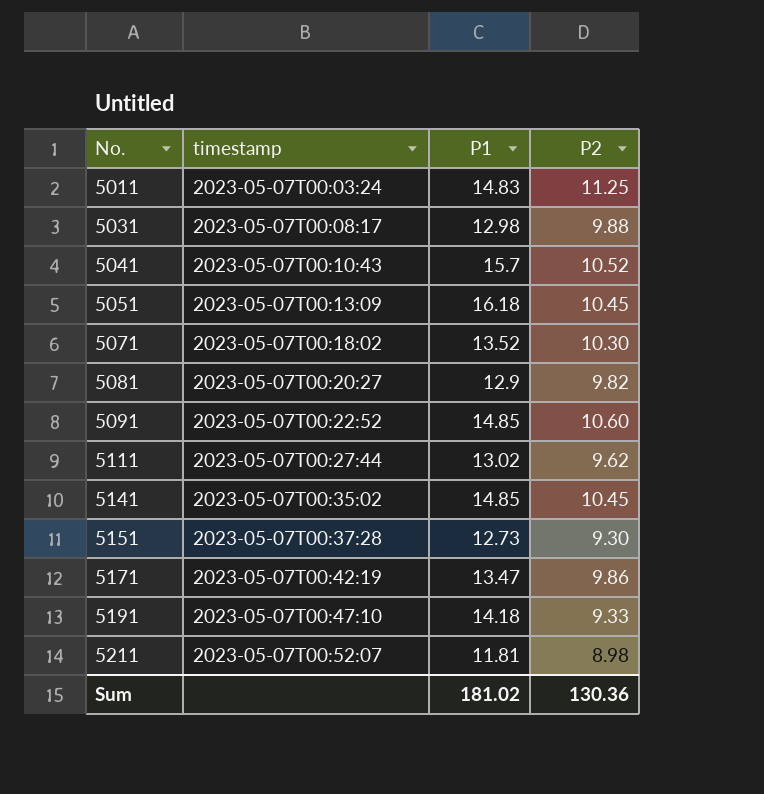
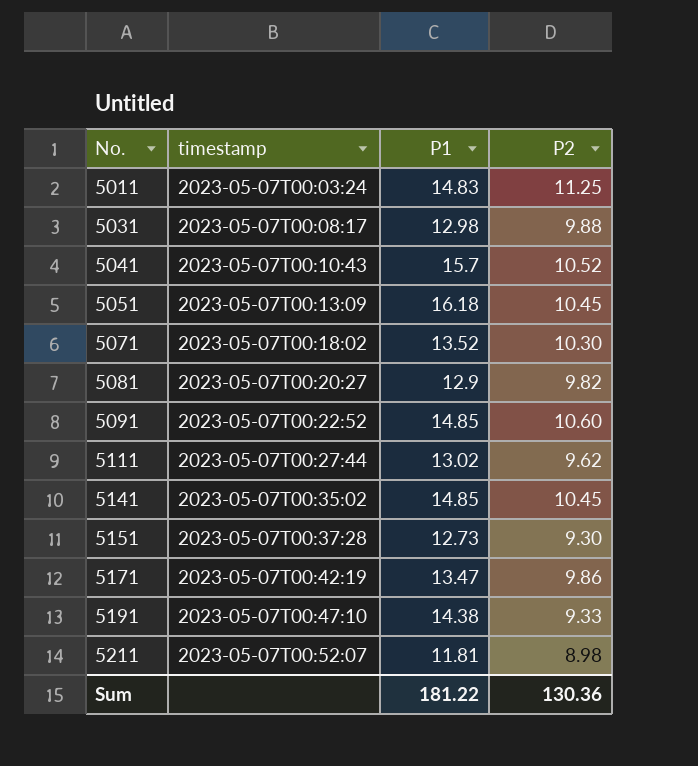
5191 | P1: 14.18 -> 14.38
Sum | P1: 181.02 -> 181.22

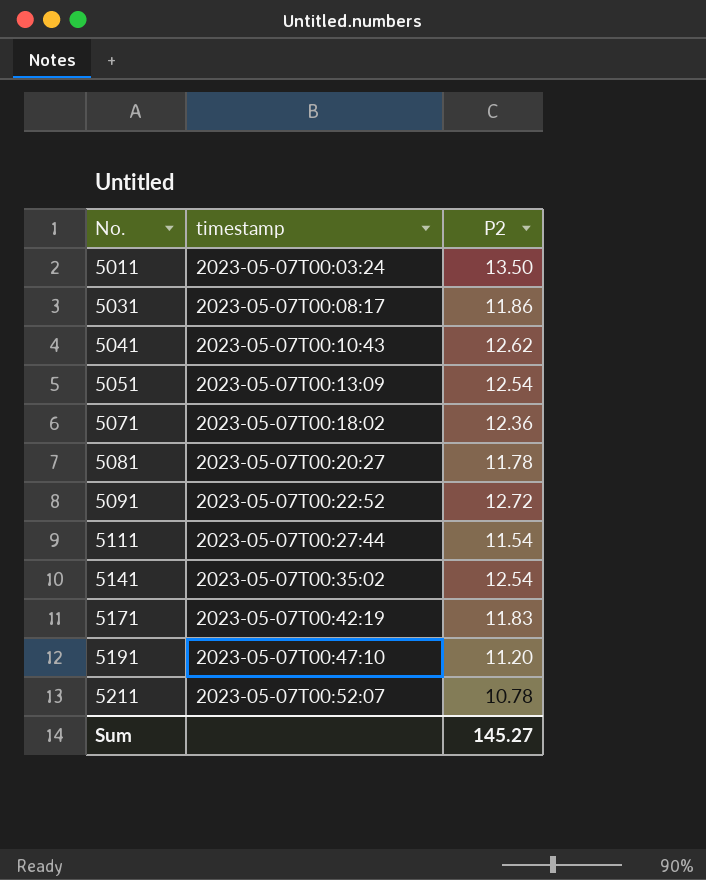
column P1 | position: 3 -> none
row 5151: 2023-05-07T00:37:28 | 12.73 | 9.30 -> none
5011 | P2: 11.25 -> 13.50
5031 | P2: 9.88 -> 11.86
5041 | P2: 10.52 -> 12.62
5051 | P2: 10.45 -> 12.54
5071 | P2: 10.30 -> 12.36
5081 | P2: 9.82 -> 11.78
5091 | P2: 10.60 -> 12.72
5111 | P2: 9.62 -> 11.54
5141 | P2: 10.45 -> 12.54
5171 | P2: 9.86 -> 11.83
5191 | P2: 9.33 -> 11.20
5211 | P2: 8.98 -> 10.78
Sum | P2: 130.36 -> 145.27

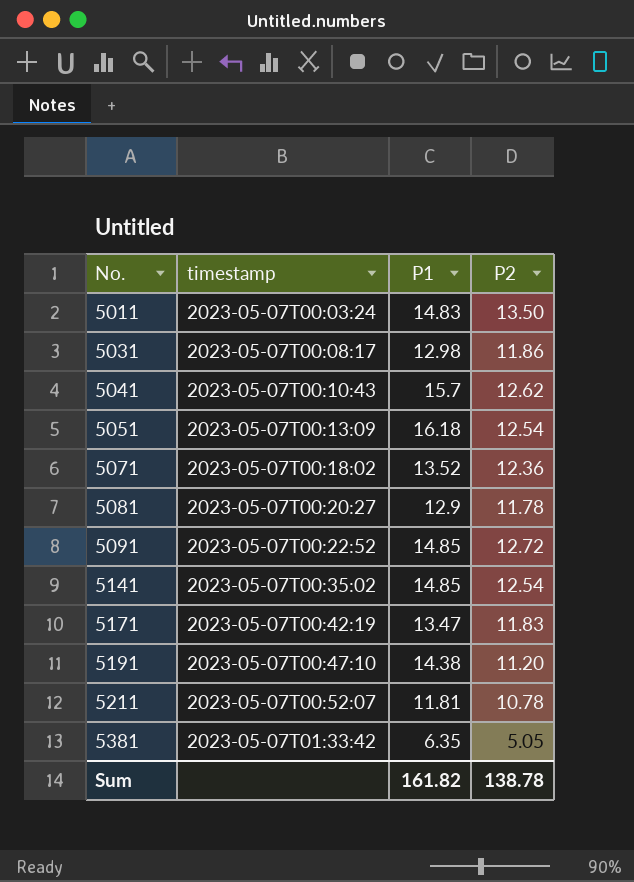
column P1 | position: none -> 3
row 5111: 2023-05-07T00:27:44 | 11.54 -> none
row 5381: none -> 2023-05-07T01:33:42 | 6.35 | 5.05
Sum | P2: 145.27 -> 138.78

